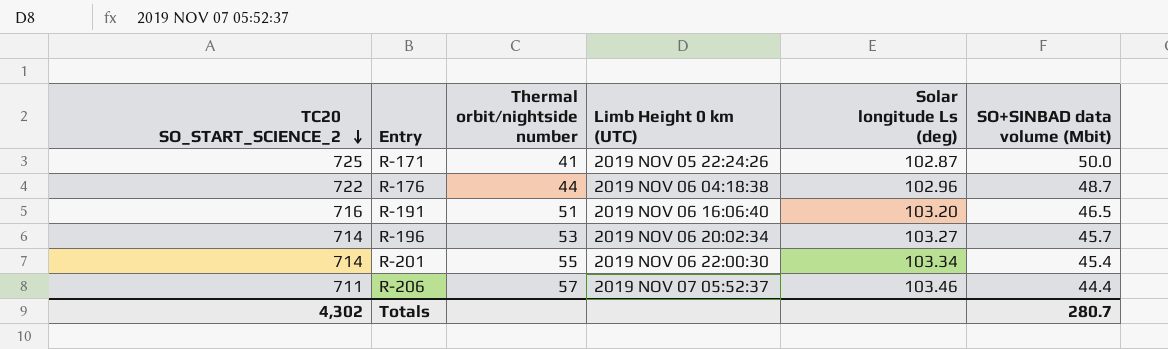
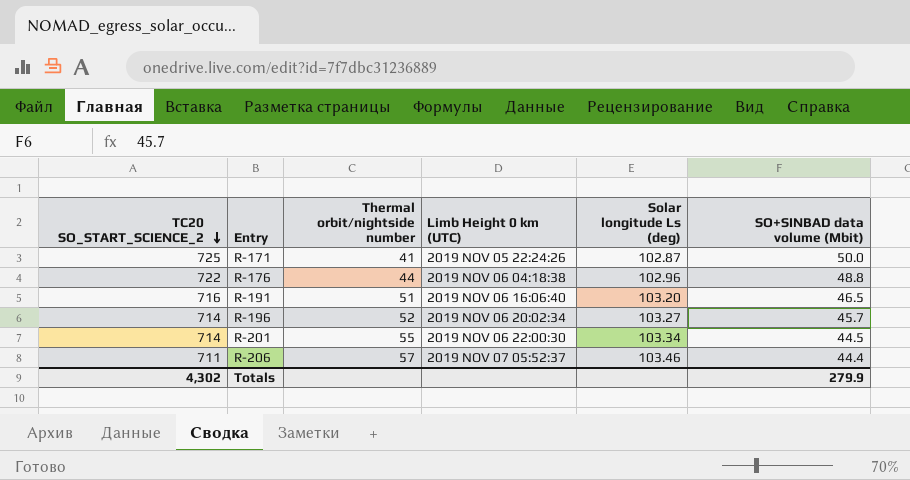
R-176 | SO+SINBAD data volume (Mbit): 48.7 -> 48.8
R-196 | Thermal orbit/nightside number: 53 -> 52
R-201 | SO+SINBAD data volume (Mbit): 45.4 -> 44.5
Totals | SO+SINBAD data volume (Mbit): 280.7 -> 279.9

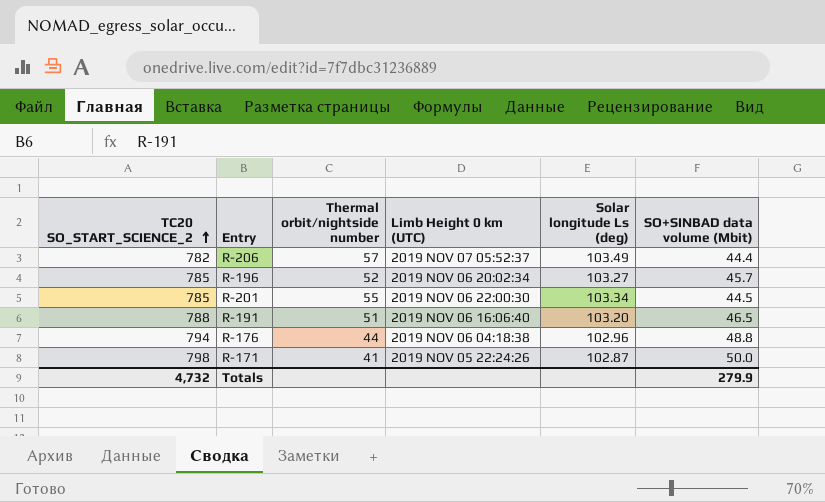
row order: TC20 SO_START_SCIENCE_2 descending -> TC20 SO_START_SCIENCE_2 ascending
R-206 | TC20 SO_START_SCIENCE_2: 711 -> 782
R-206 | Solar longitude Ls (deg): 103.46 -> 103.49
R-196 | TC20 SO_START_SCIENCE_2: 714 -> 785
R-201 | TC20 SO_START_SCIENCE_2: 714 -> 785
R-191 | TC20 SO_START_SCIENCE_2: 716 -> 788
R-176 | TC20 SO_START_SCIENCE_2: 722 -> 794
R-171 | TC20 SO_START_SCIENCE_2: 725 -> 798
Totals | TC20 SO_START_SCIENCE_2: 4,302 -> 4,732

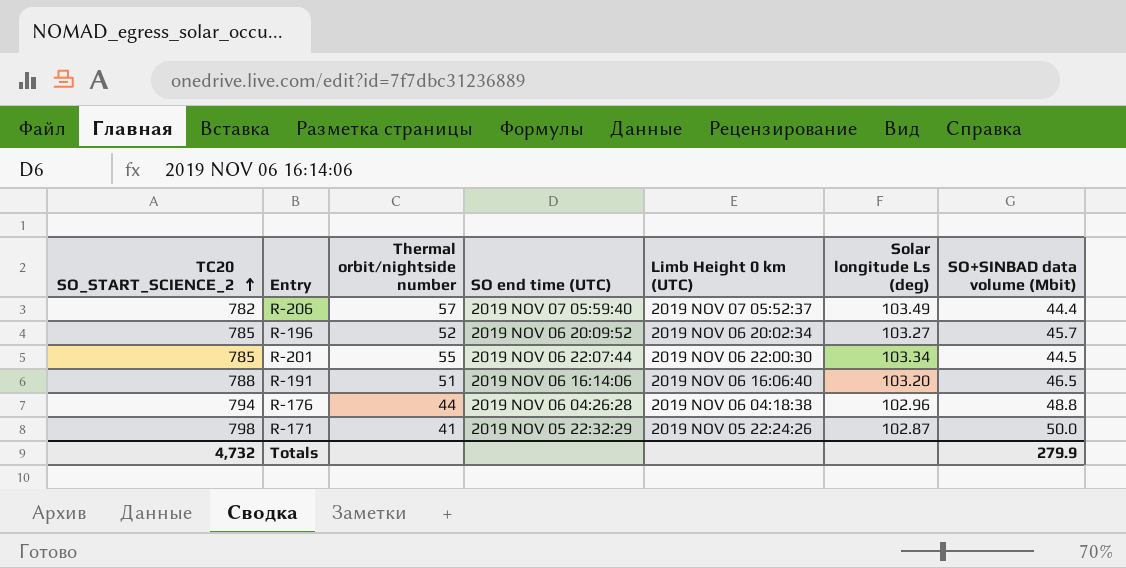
column SO end time (UTC) | position: none -> 4

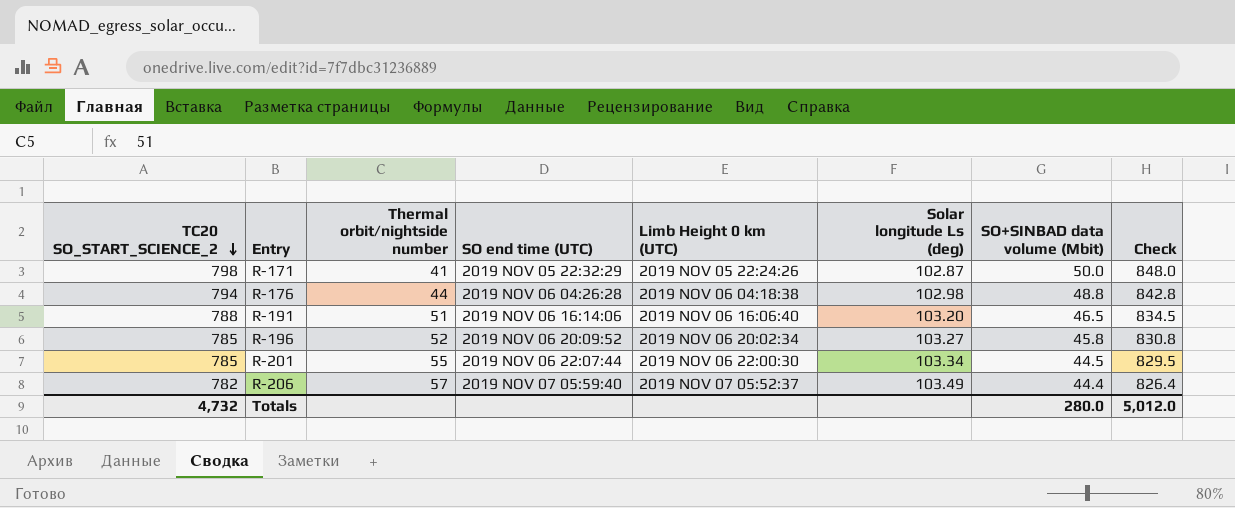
row order: TC20 SO_START_SCIENCE_2 ascending -> TC20 SO_START_SCIENCE_2 descending
column Check | formula: none -> [TC20 SO_START_SCIENCE_2] + [SO+SINBAD data volume (Mbit)]
R-176 | Solar longitude Ls (deg): 102.96 -> 102.98
R-196 | SO+SINBAD data volume (Mbit): 45.7 -> 45.8
Totals | SO+SINBAD data volume (Mbit): 279.9 -> 280.0

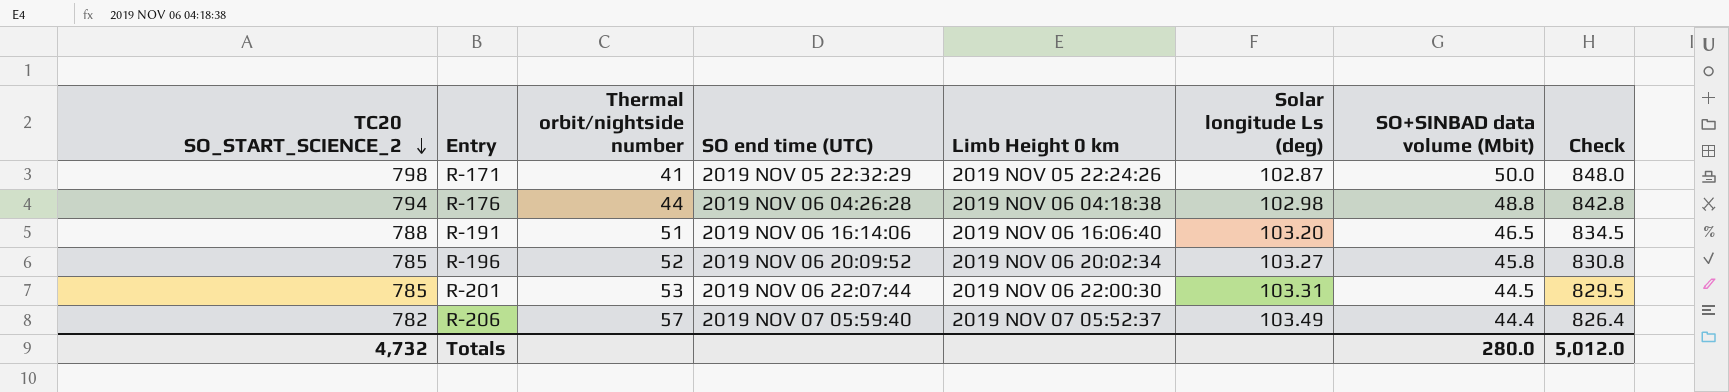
column name: Limb Height 0 km (UTC) -> Limb Height 0 km
R-201 | Thermal orbit/nightside number: 55 -> 53
R-201 | Solar longitude Ls (deg): 103.34 -> 103.31

